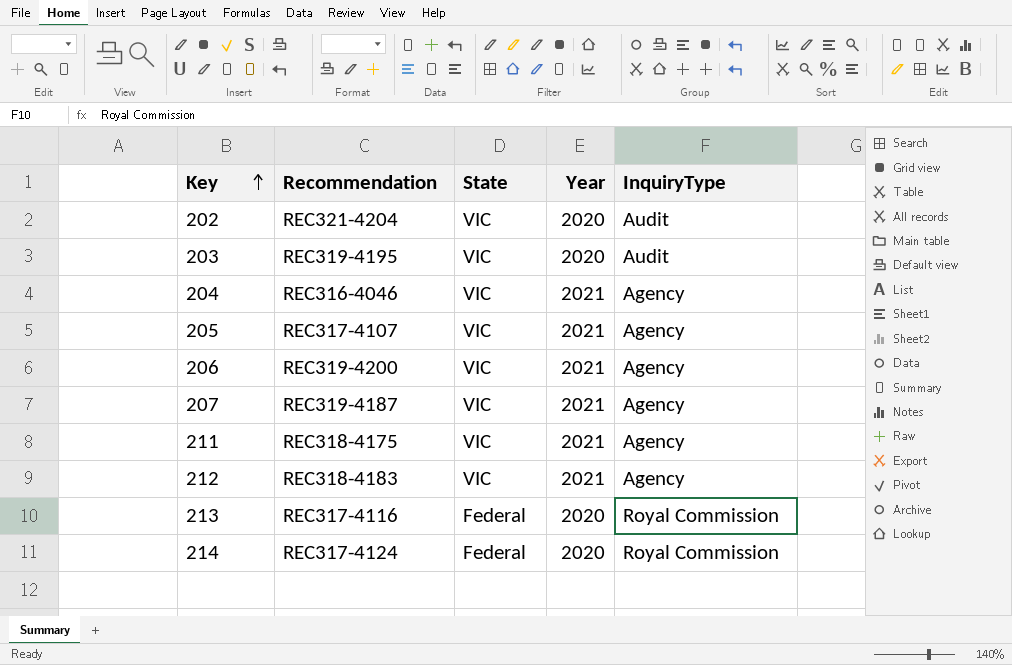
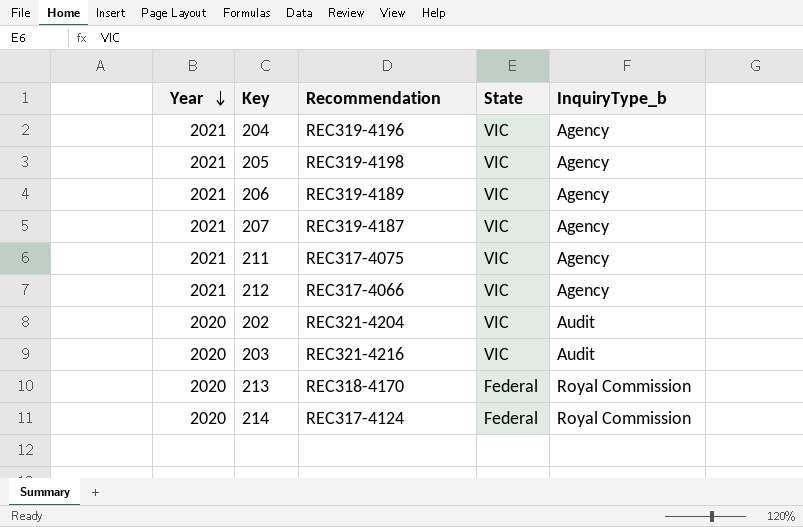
row order: Key ascending -> Year descending
column Year | position: 4 -> 1
column name: InquiryType -> InquiryType_b
204 | Recommendation: REC316-4046 -> REC319-4196
205 | Recommendation: REC317-4107 -> REC319-4198
206 | Recommendation: REC319-4200 -> REC319-4189
211 | Recommendation: REC318-4175 -> REC317-4075
212 | Recommendation: REC318-4183 -> REC317-4066
203 | Recommendation: REC319-4195 -> REC321-4216
213 | Recommendation: REC317-4116 -> REC318-4170

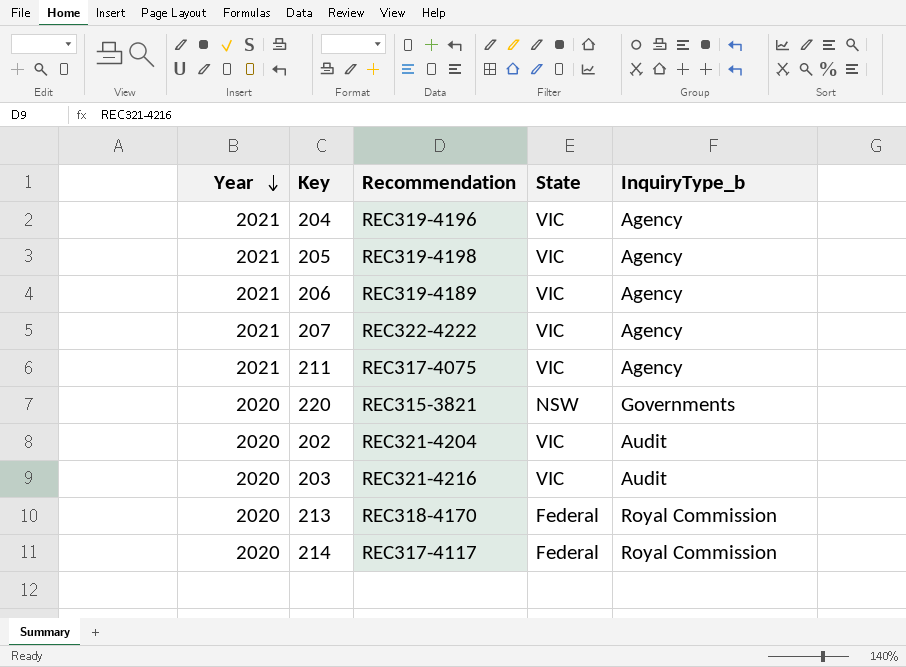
row 212: 2021 | REC317-4066 | VIC | Agency -> none
207 | Recommendation: REC319-4187 -> REC322-4222
row 220: none -> 2020 | REC315-3821 | NSW | Governments
214 | Recommendation: REC317-4124 -> REC317-4117

